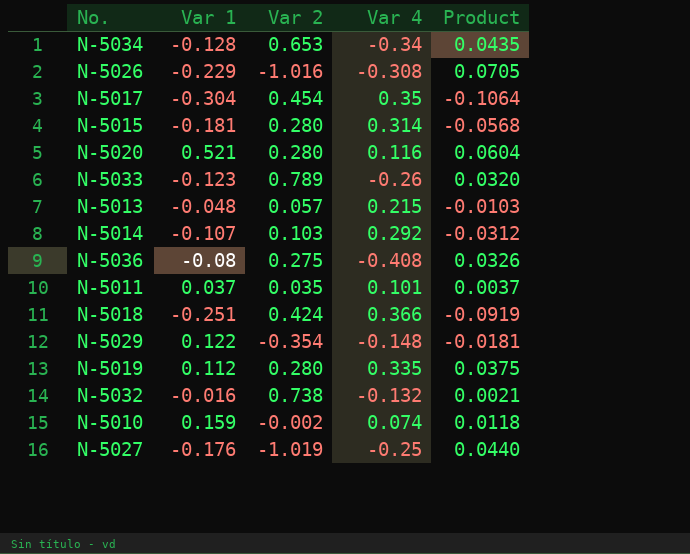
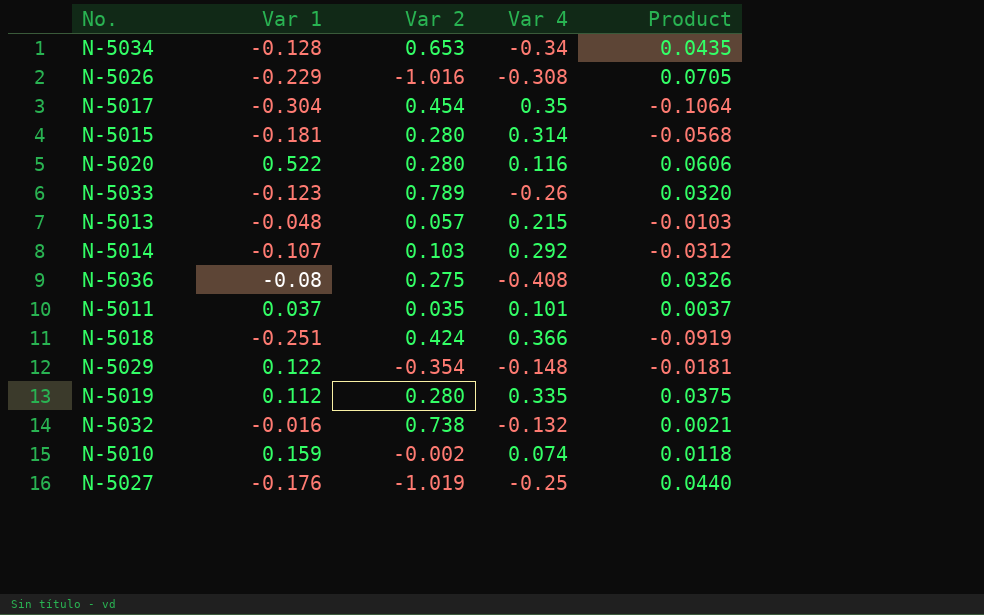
N-5020 | Var 1: 0.521 -> 0.522
N-5020 | Product: 0.0604 -> 0.0606

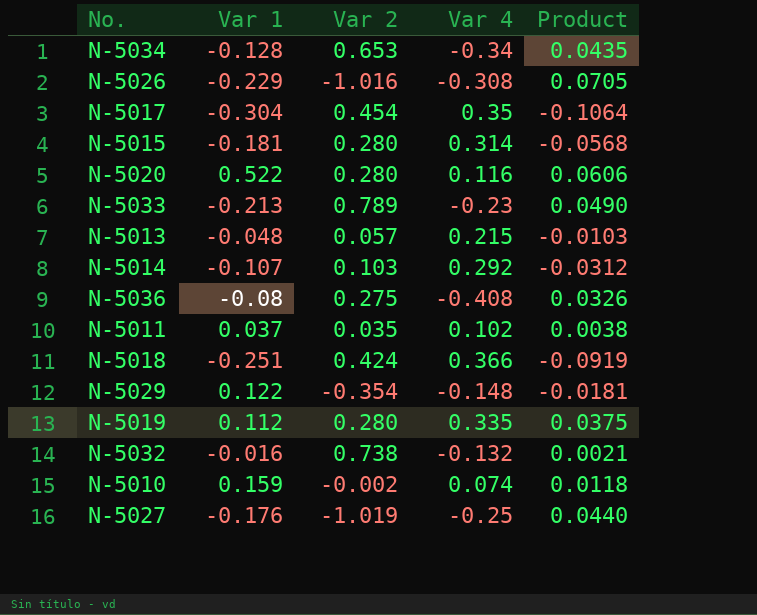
N-5033 | Var 1: -0.123 -> -0.213
N-5033 | Var 4: -0.26 -> -0.23
N-5033 | Product: 0.0320 -> 0.0490
N-5011 | Var 4: 0.101 -> 0.102
N-5011 | Product: 0.0037 -> 0.0038

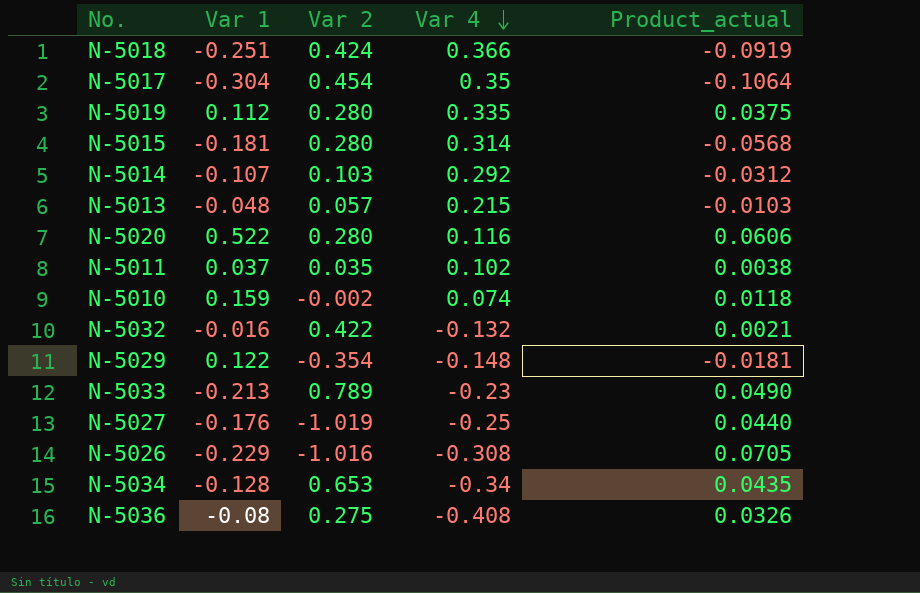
row order: none -> Var 4 descending
column name: Product -> Product_actual
N-5032 | Var 2: 0.738 -> 0.422

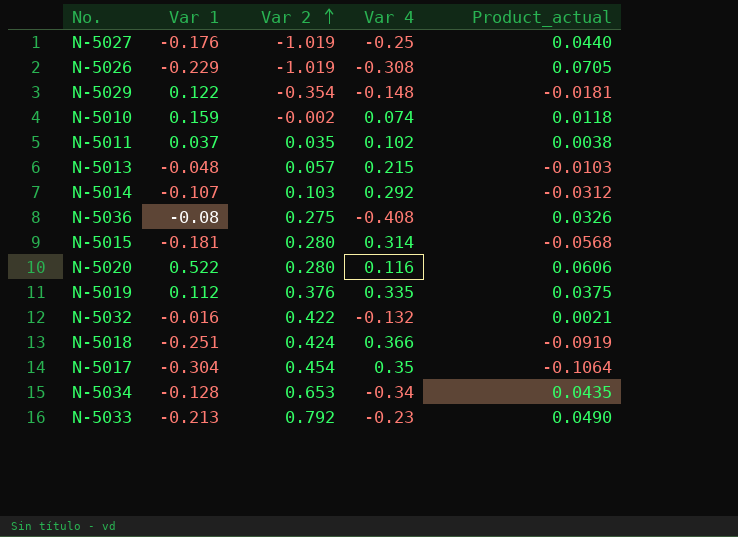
row order: Var 4 descending -> Var 2 ascending
N-5026 | Var 2: -1.016 -> -1.019
N-5019 | Var 2: 0.280 -> 0.376
N-5033 | Var 2: 0.789 -> 0.792

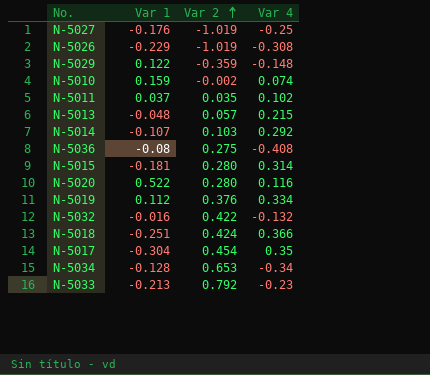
column Product_actual | formula: [Var 1] * [Var 4] -> none
N-5029 | Var 2: -0.354 -> -0.359
N-5019 | Var 4: 0.335 -> 0.334

